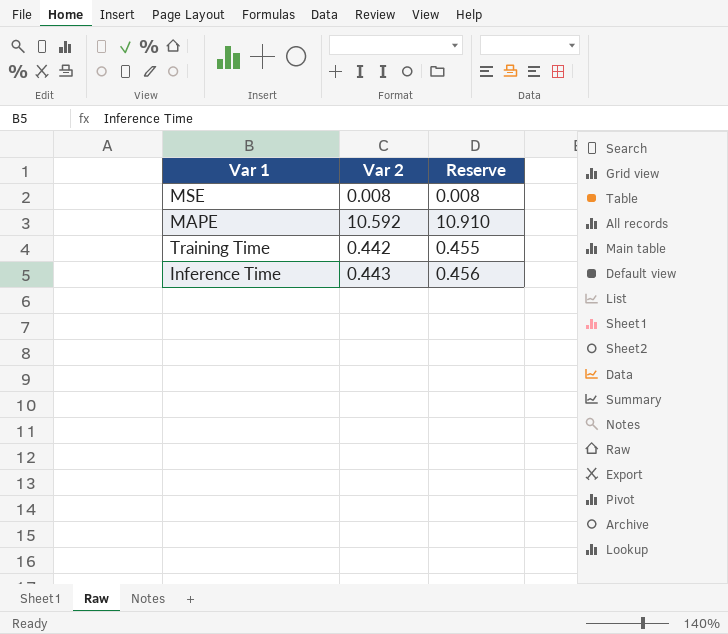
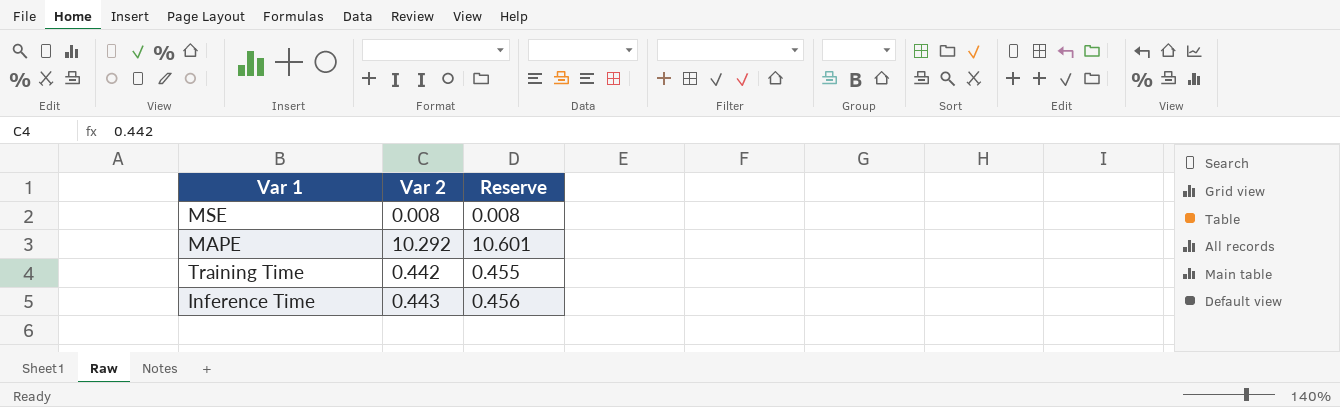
MAPE | Var 2: 10.592 -> 10.292
MAPE | Reserve: 10.910 -> 10.601

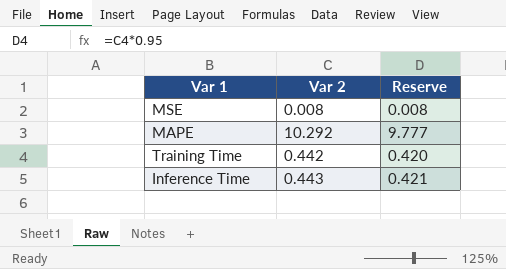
column Reserve | formula: [Var 2] * 1.03 -> [Var 2] * 0.95

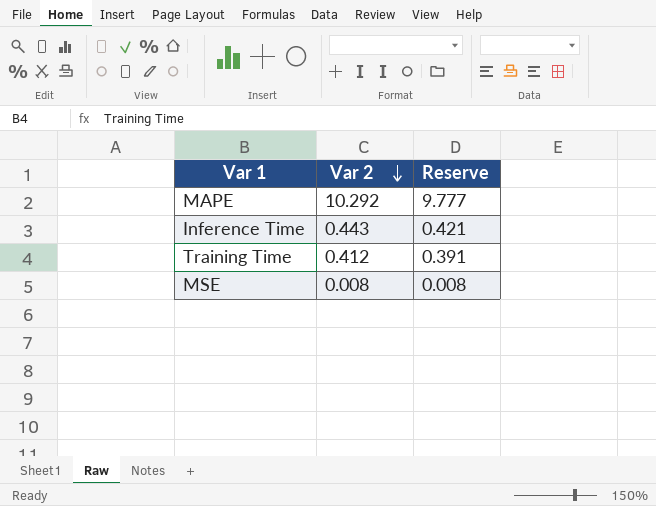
row order: none -> Var 2 descending
Training Time | Var 2: 0.442 -> 0.412
Training Time | Reserve: 0.420 -> 0.391

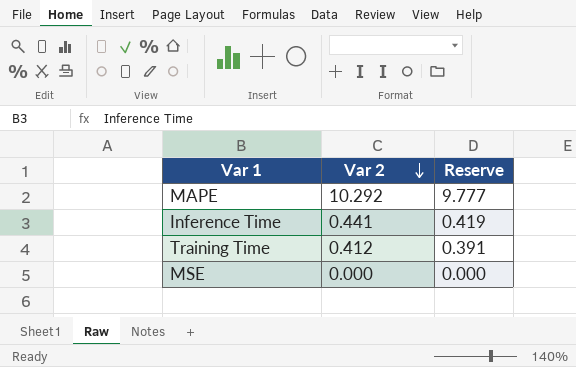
Inference Time | Var 2: 0.443 -> 0.441
Inference Time | Reserve: 0.421 -> 0.419
MSE | Var 2: 0.008 -> 0.000
MSE | Reserve: 0.008 -> 0.000

